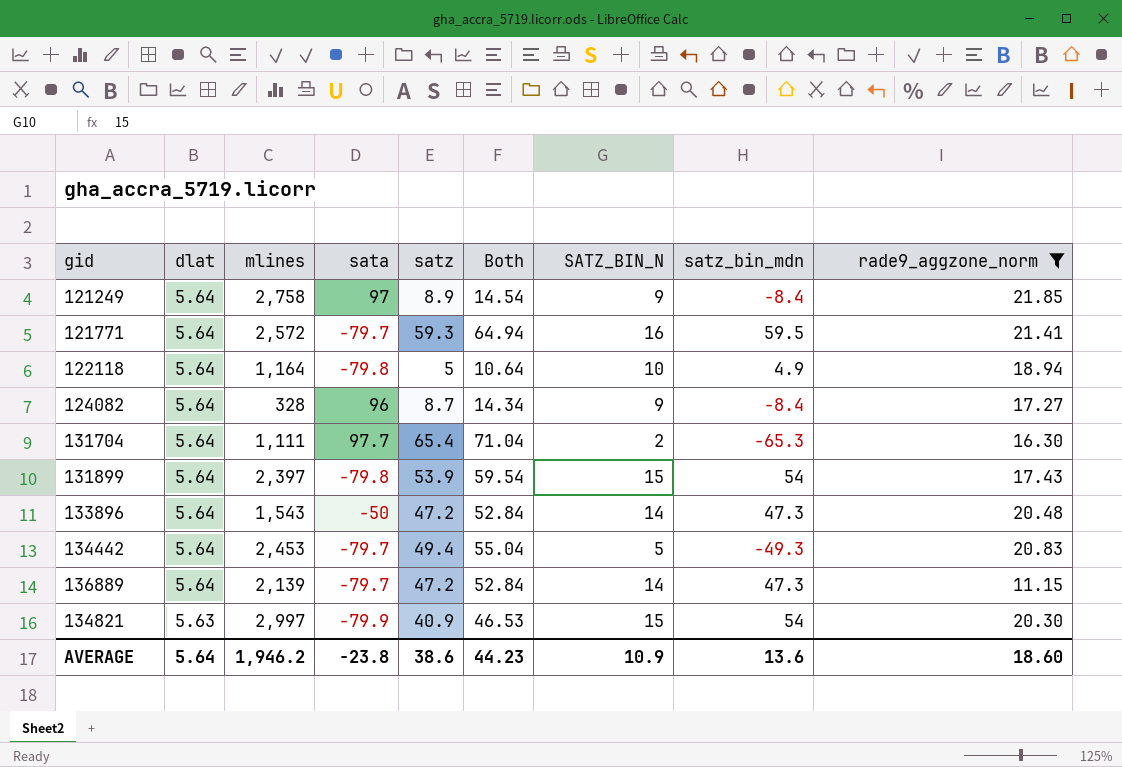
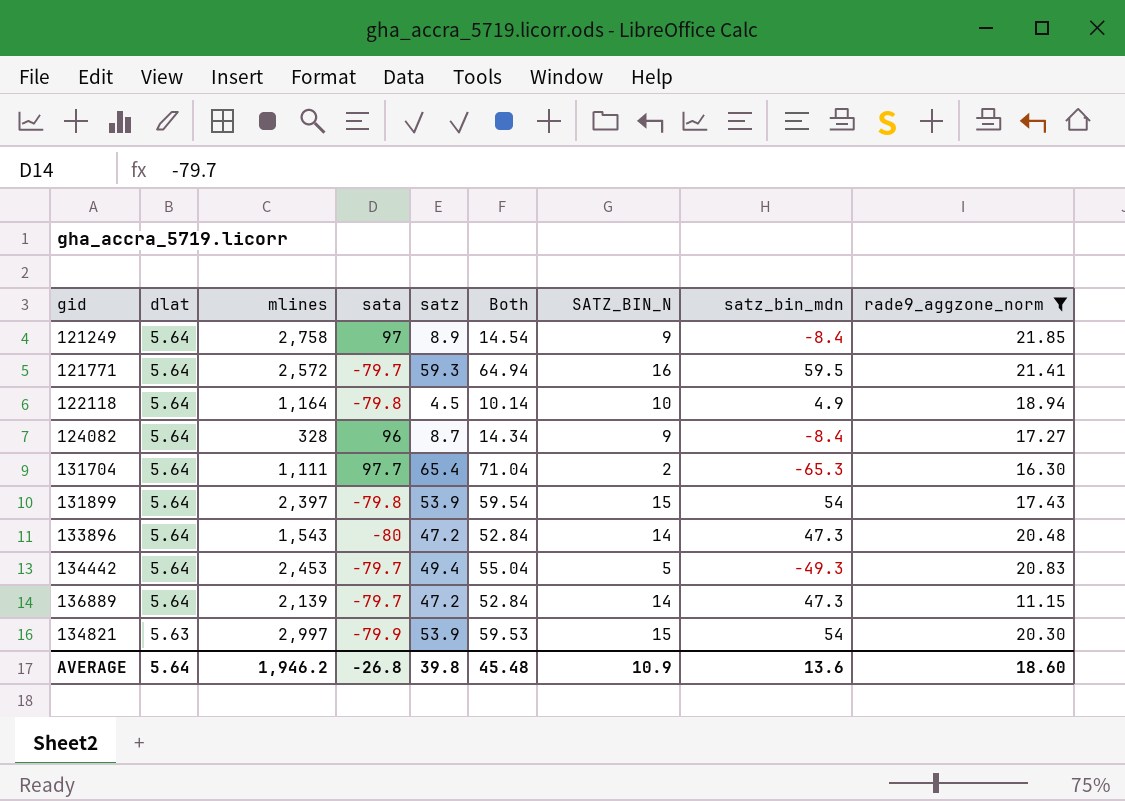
122118 | satz: 5 -> 4.5
122118 | Both: 10.64 -> 10.14
133896 | sata: -50 -> -80
134821 | satz: 40.9 -> 53.9
134821 | Both: 46.53 -> 59.53
AVERAGE | sata: -23.8 -> -26.8
AVERAGE | satz: 38.6 -> 39.8
AVERAGE | Both: 44.23 -> 45.48

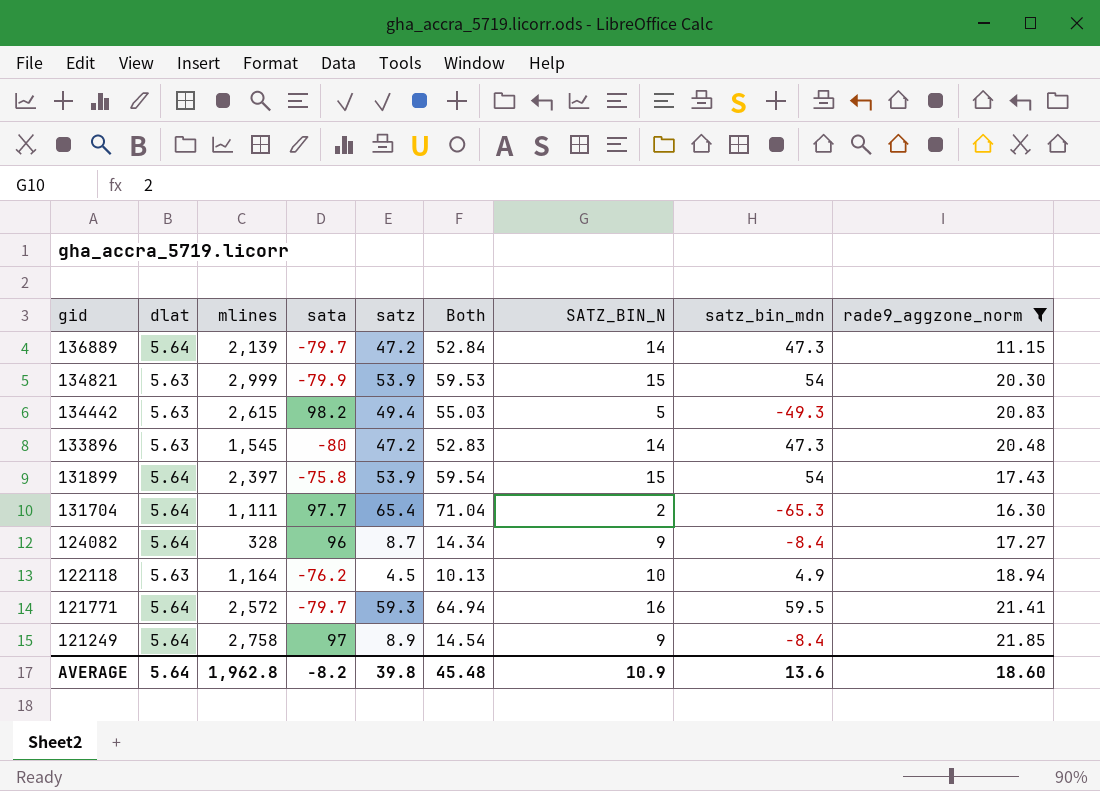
row order: dlat descending -> gid descending
134821 | mlines: 2,997 -> 2,999
134442 | dlat: 5.64 -> 5.63
134442 | mlines: 2,453 -> 2,615
134442 | sata: -79.7 -> 98.2
134442 | Both: 55.04 -> 55.03
133896 | dlat: 5.64 -> 5.63
133896 | mlines: 1,543 -> 1,545
133896 | Both: 52.84 -> 52.83
131899 | sata: -79.8 -> -75.8
122118 | dlat: 5.64 -> 5.63
122118 | sata: -79.8 -> -76.2
122118 | Both: 10.14 -> 10.13
AVERAGE | mlines: 1,946.2 -> 1,962.8
AVERAGE | sata: -26.8 -> -8.2

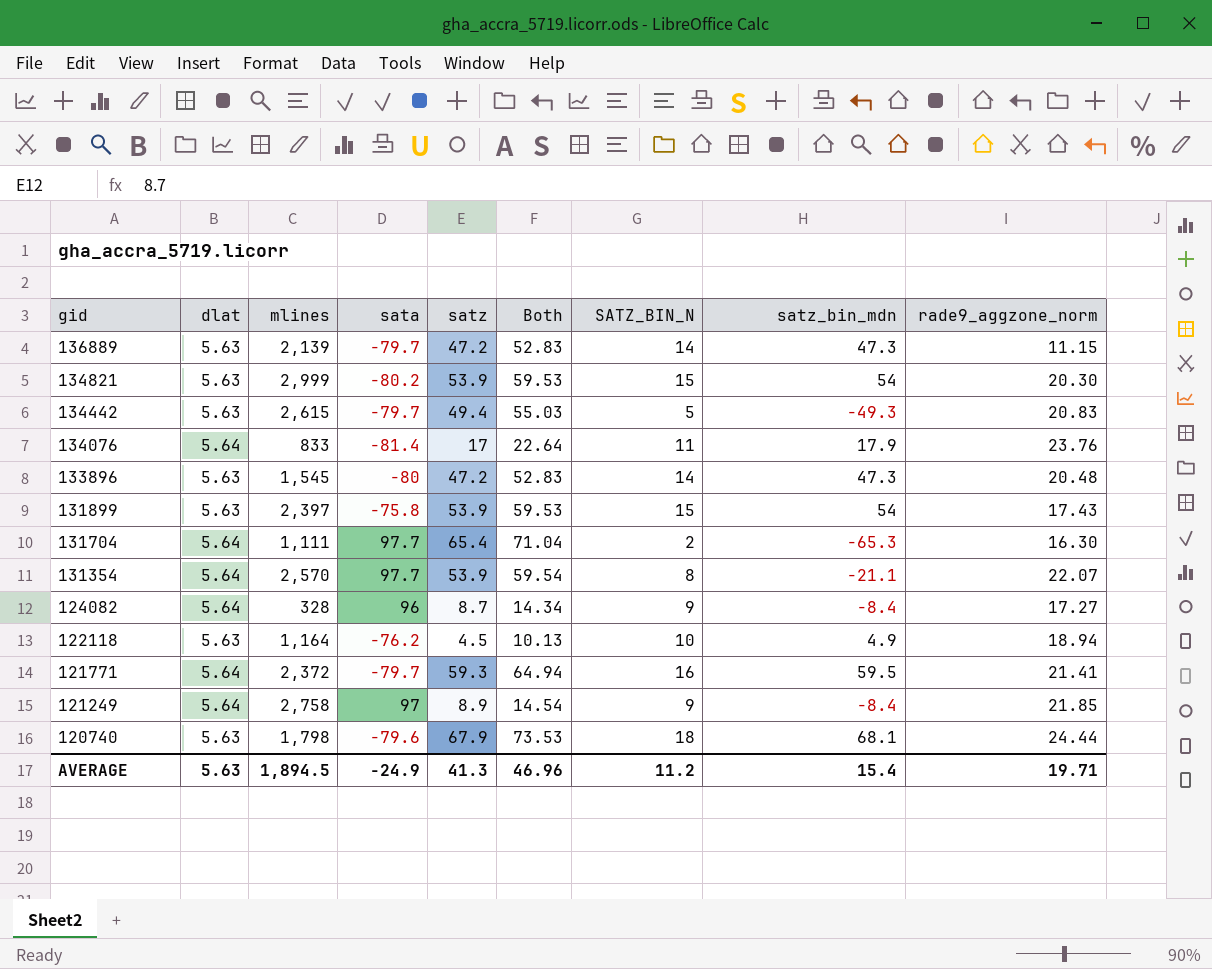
filter: rade9_aggzone_norm <= 21.85 -> none
136889 | dlat: 5.64 -> 5.63
136889 | Both: 52.84 -> 52.83
134821 | sata: -79.9 -> -80.2
134442 | sata: 98.2 -> -79.7
131899 | dlat: 5.64 -> 5.63
131899 | Both: 59.54 -> 59.53
121771 | mlines: 2,572 -> 2,372
AVERAGE | dlat: 5.64 -> 5.63
AVERAGE | mlines: 1,962.8 -> 1,894.5
AVERAGE | sata: -8.2 -> -24.9
AVERAGE | satz: 39.8 -> 41.3
AVERAGE | Both: 45.48 -> 46.96
AVERAGE | SATZ_BIN_N: 10.9 -> 11.2
AVERAGE | satz_bin_mdn: 13.6 -> 15.4
AVERAGE | rade9_aggzone_norm: 18.60 -> 19.71

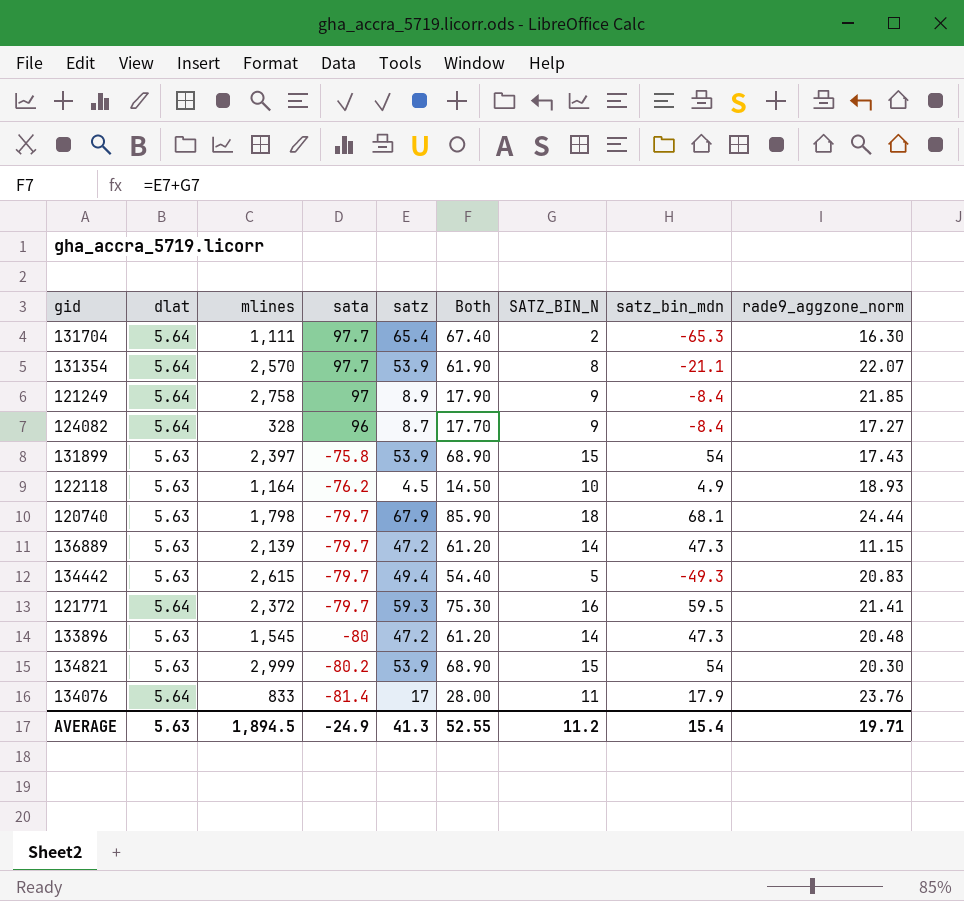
row order: gid descending -> sata descending
column Both | formula: [dlat] + [satz] -> [satz] + [SATZ_BIN_N]
122118 | rade9_aggzone_norm: 18.94 -> 18.93
120740 | sata: -79.6 -> -79.7
AVERAGE | Both: 46.96 -> 52.55

